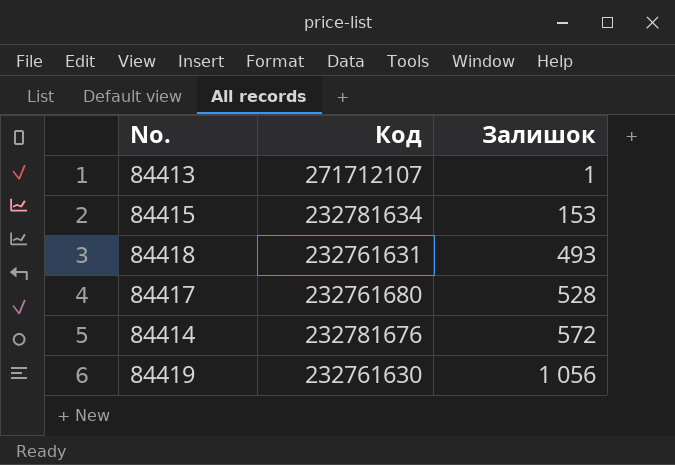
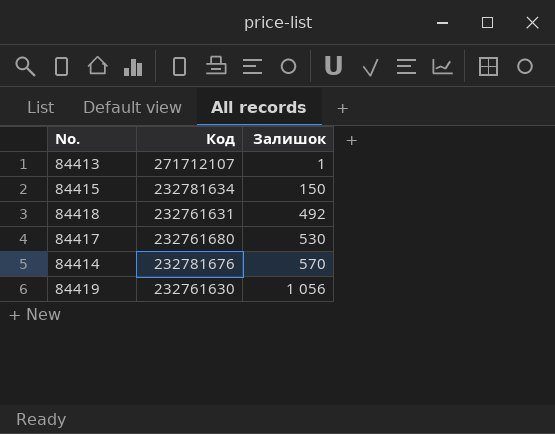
84415 | Залишок: 153 -> 150
84418 | Залишок: 493 -> 492
84417 | Залишок: 528 -> 530
84414 | Залишок: 572 -> 570

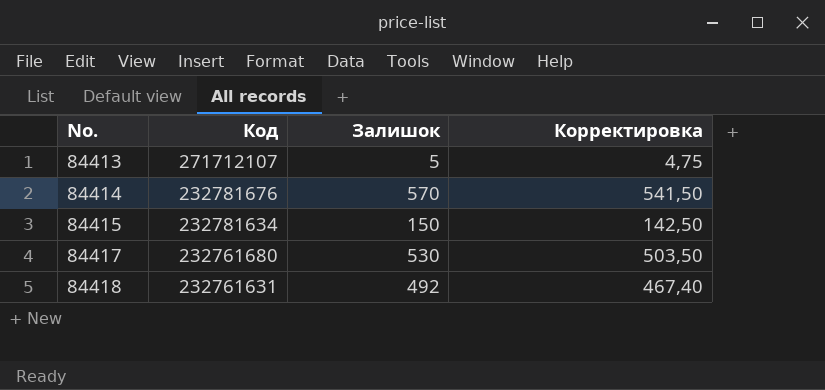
row order: Залишок ascending -> No. ascending
column Корректировка | formula: none -> [Залишок] * 0,95
row 84419: 232761630 | 1 056 -> none
84413 | Залишок: 1 -> 5

